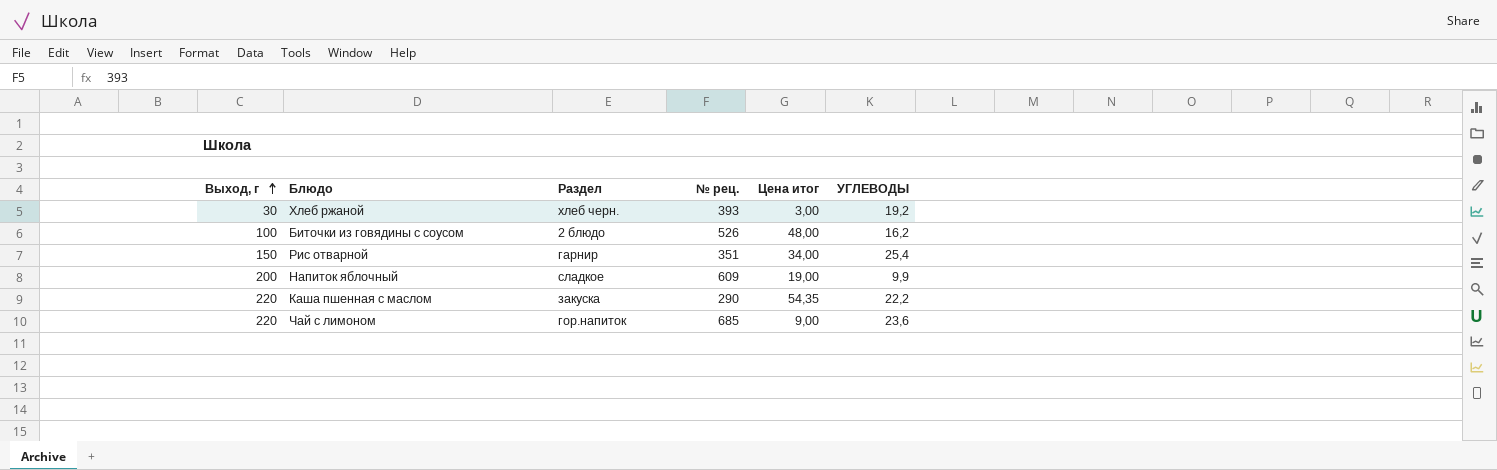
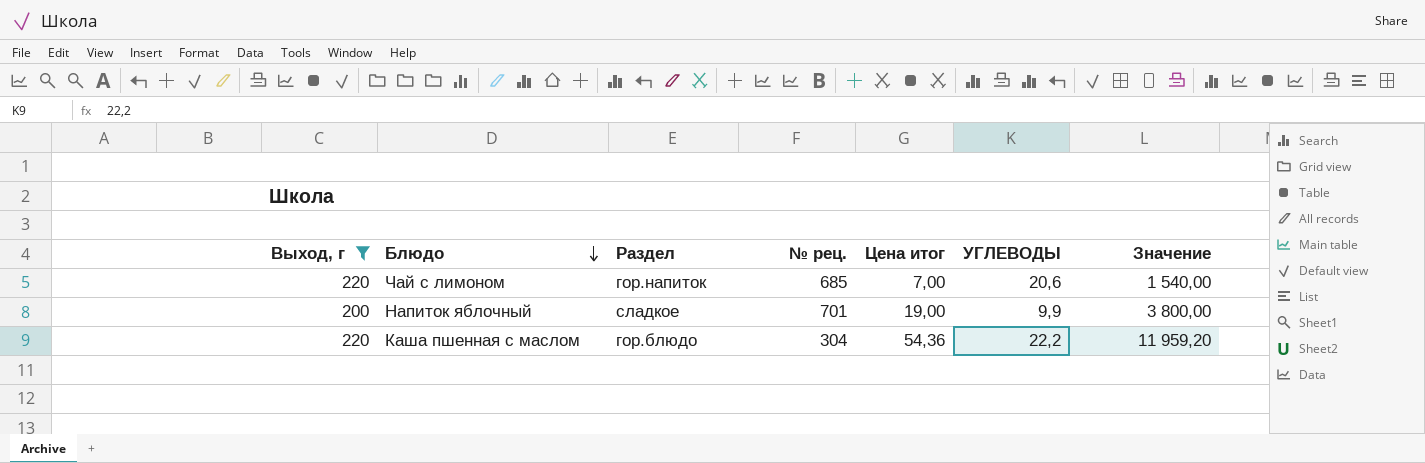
filter: none -> Выход, г >= 200
row order: Выход, г ascending -> Блюдо descending
column Значение | formula: none -> [Выход, г] * [Цена итог]
Чай с лимоном | Цена итог: 9,00 -> 7,00
Чай с лимоном | УГЛЕВОДЫ: 23,6 -> 20,6
Напиток яблочный | № рец.: 609 -> 701
Каша пшенная с маслом | Раздел: закуска -> гор.блюдо
Каша пшенная с маслом | № рец.: 290 -> 304
Каша пшенная с маслом | Цена итог: 54,35 -> 54,36

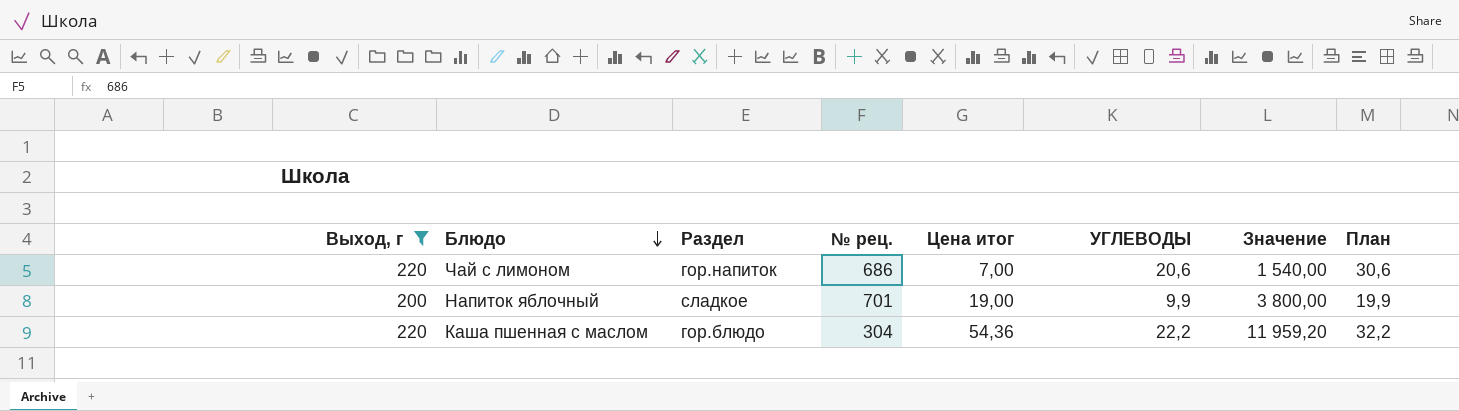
column План | formula: none -> [УГЛЕВОДЫ] + 10
Чай с лимоном | № рец.: 685 -> 686

